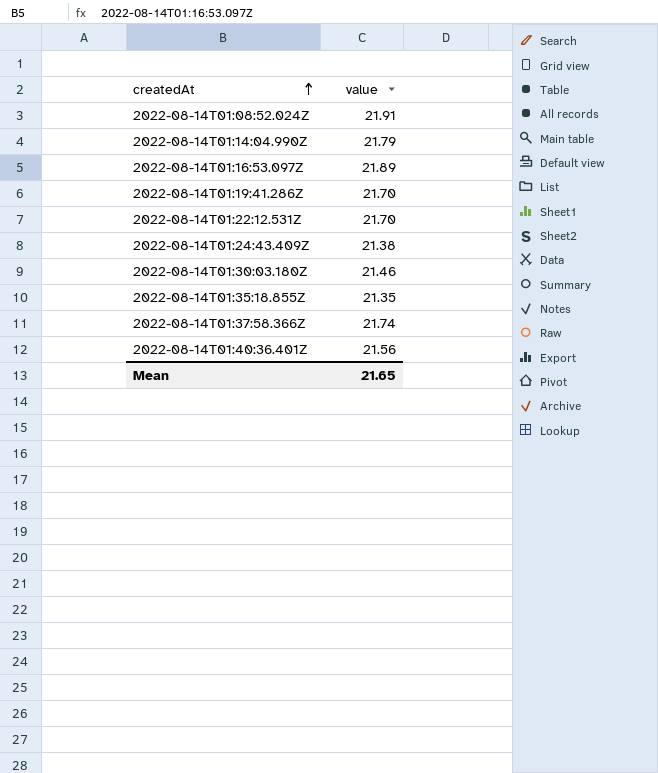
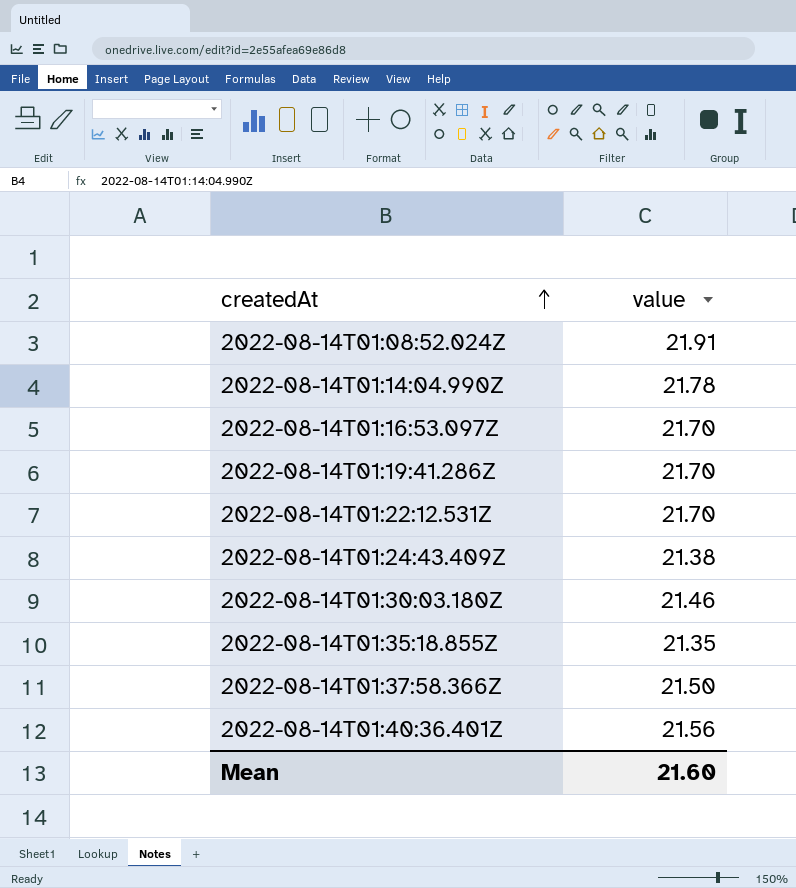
2022-08-14T01:14:04.990Z | value: 21.79 -> 21.78
2022-08-14T01:16:53.097Z | value: 21.89 -> 21.70
2022-08-14T01:37:58.366Z | value: 21.74 -> 21.50
Mean | value: 21.65 -> 21.60

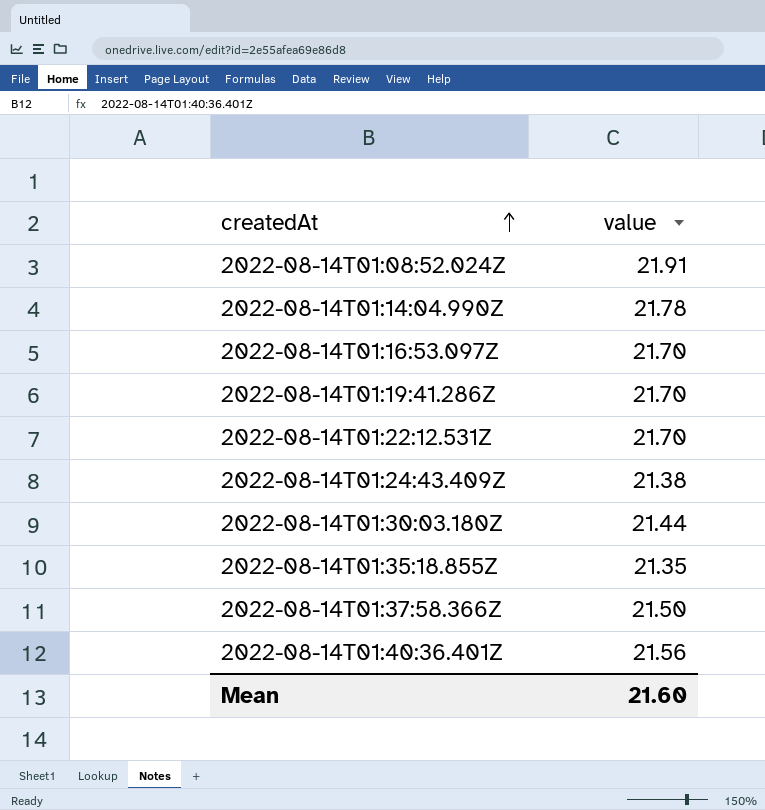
2022-08-14T01:30:03.180Z | value: 21.46 -> 21.44

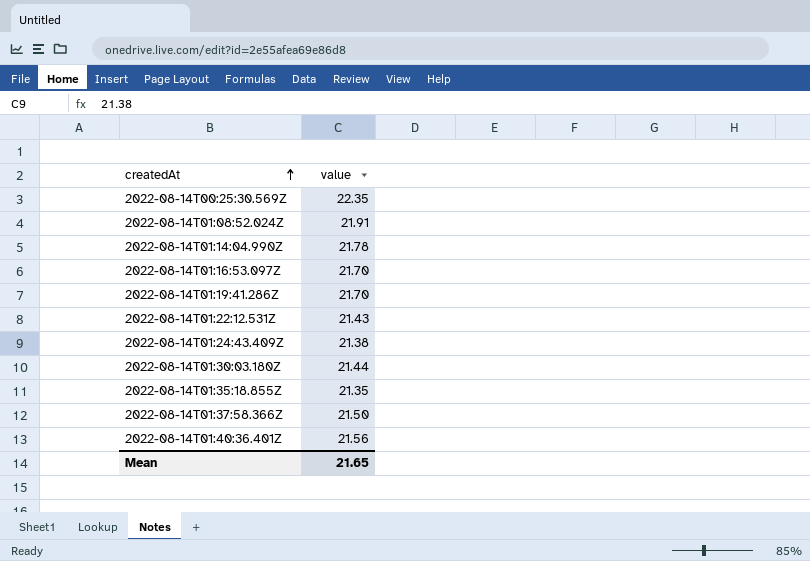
row 2022-08-14T00:25:30.569Z: none -> 22.35
2022-08-14T01:22:12.531Z | value: 21.70 -> 21.43
Mean | value: 21.60 -> 21.65

